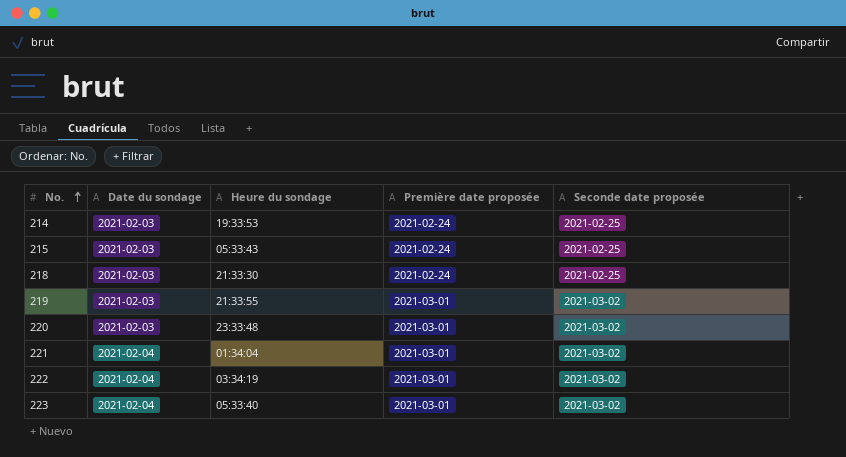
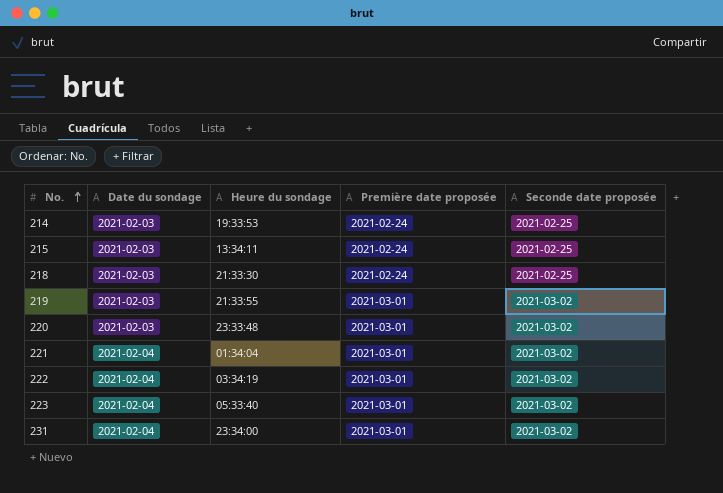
215 | Heure du sondage: 05:33:43 -> 13:34:11
row 231: none -> 2021-02-04 | 23:34:00 | 2021-03-01 | 2021-03-02

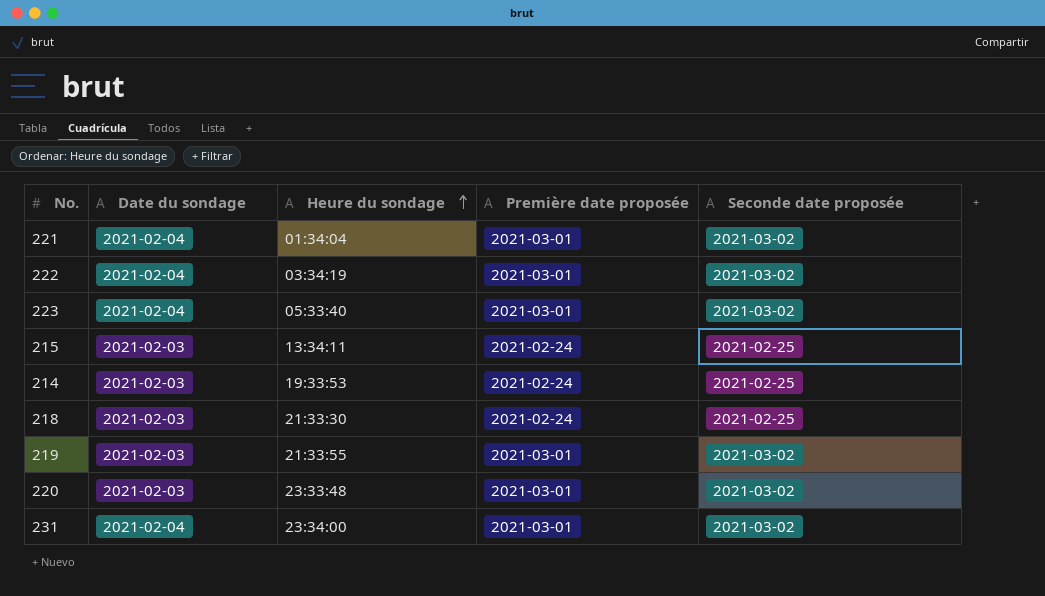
row order: No. ascending -> Heure du sondage ascending

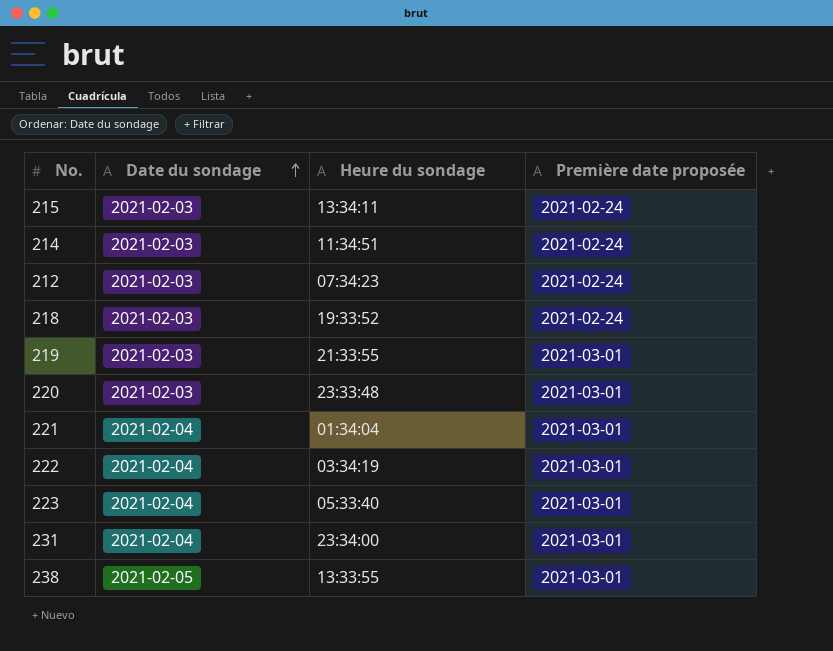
row order: Heure du sondage ascending -> Date du sondage ascending
column Seconde date proposée | position: 5 -> none
214 | Heure du sondage: 19:33:53 -> 11:34:51
row 212: none -> 2021-02-03 | 07:34:23 | 2021-02-24
218 | Heure du sondage: 21:33:30 -> 19:33:52
row 238: none -> 2021-02-05 | 13:33:55 | 2021-03-01

